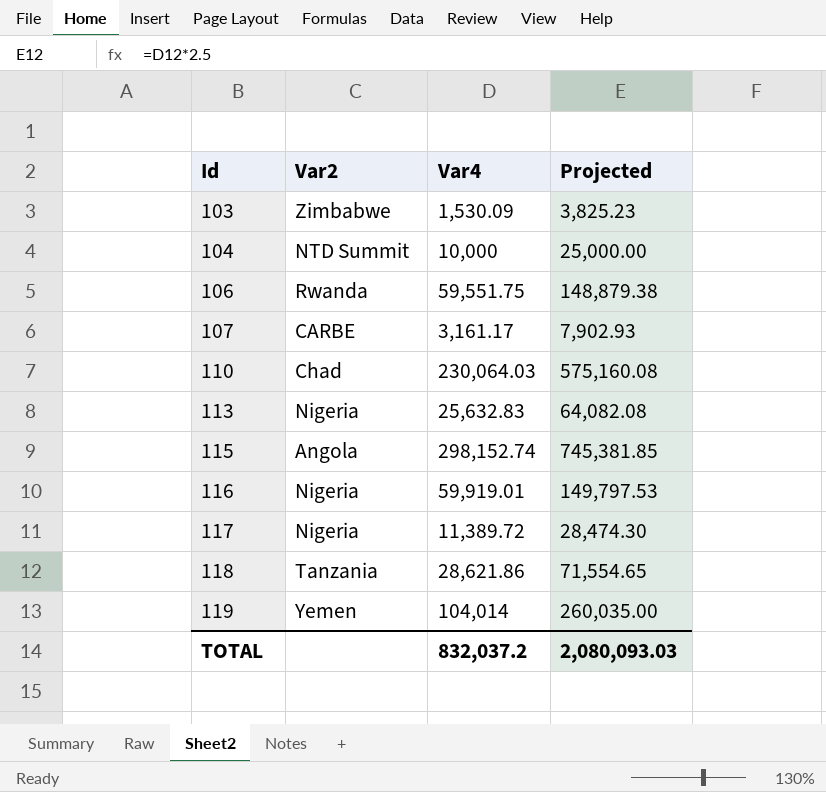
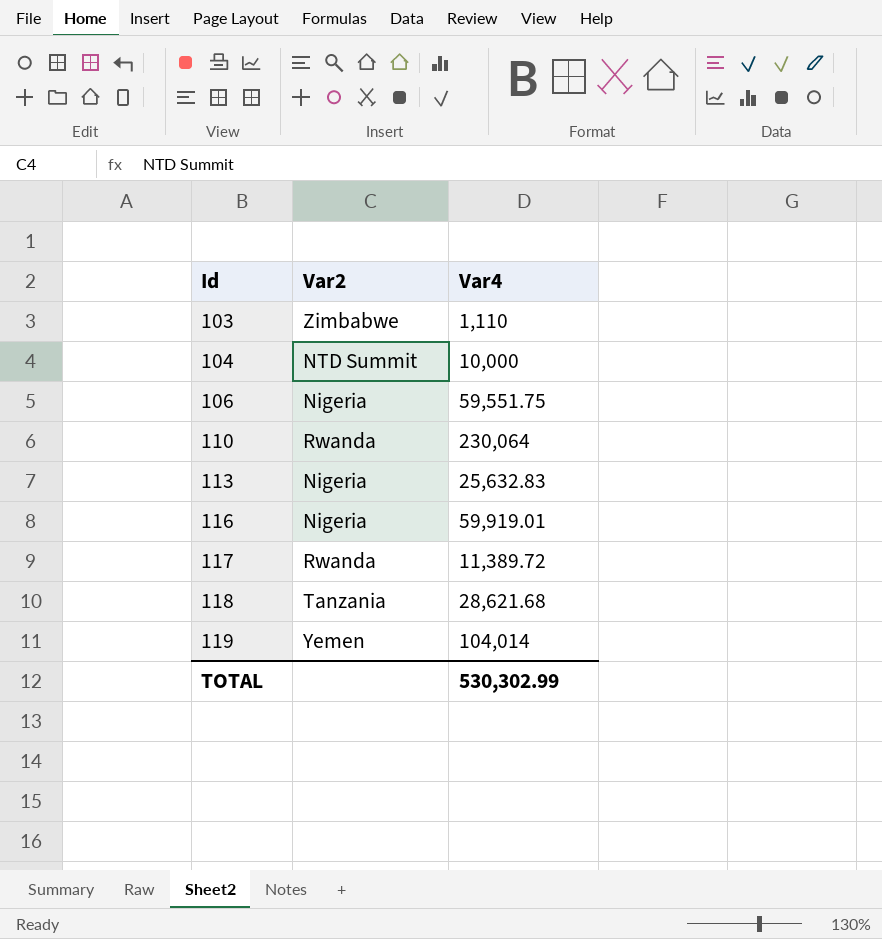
column Projected | formula: [Var4] * 2.5 -> none
row 107: CARBE | 3,161.17 | 7,902.93 -> none
row 115: Angola | 298,152.74 | 745,381.85 -> none
103 | Var4: 1,530.09 -> 1,110
106 | Var2: Rwanda -> Nigeria
110 | Var2: Chad -> Rwanda
110 | Var4: 230,064.03 -> 230,064
117 | Var2: Nigeria -> Rwanda
118 | Var4: 28,621.86 -> 28,621.68
TOTAL | Var4: 832,037.2 -> 530,302.99

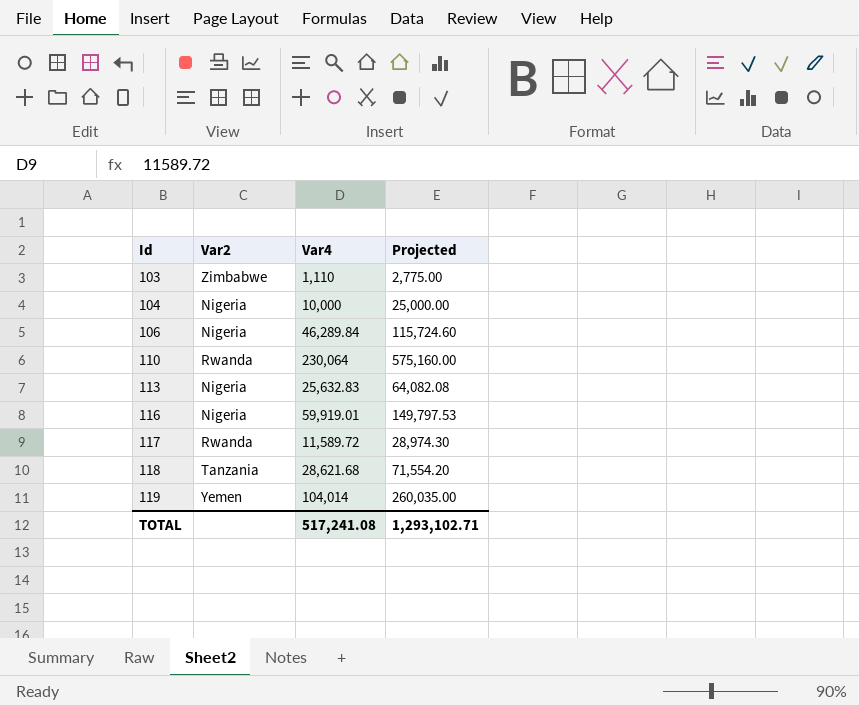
column Projected | formula: none -> [Var4] * 2.5
104 | Var2: NTD Summit -> Nigeria
106 | Var4: 59,551.75 -> 46,289.84
117 | Var4: 11,389.72 -> 11,589.72
TOTAL | Var4: 530,302.99 -> 517,241.08

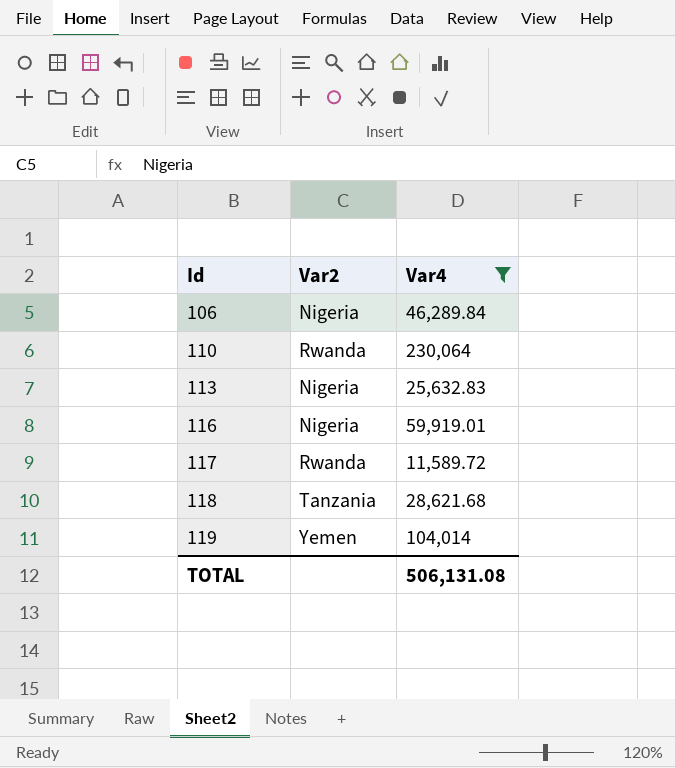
filter: none -> Var4 >= 11,589.72
column Projected | formula: [Var4] * 2.5 -> none
TOTAL | Var4: 517,241.08 -> 506,131.08

